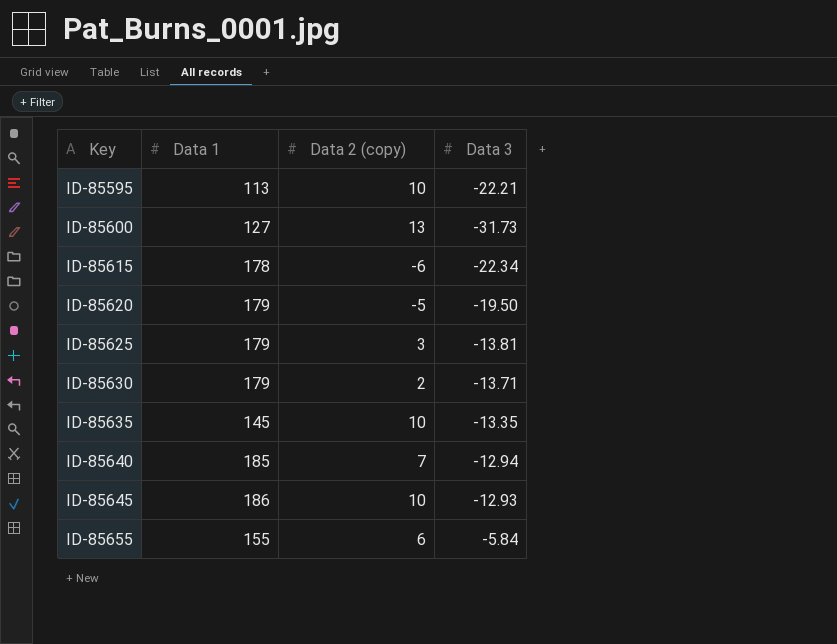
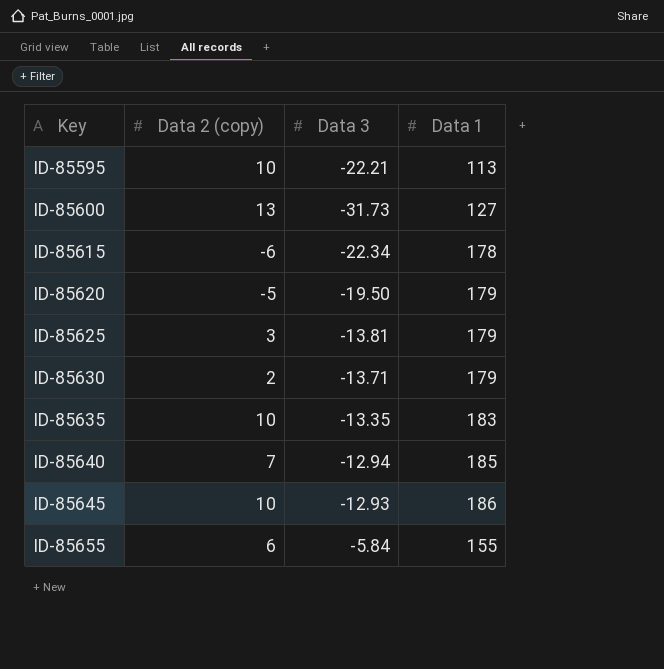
column Data 1 | position: 2 -> 4
ID-85635 | Data 1: 145 -> 183

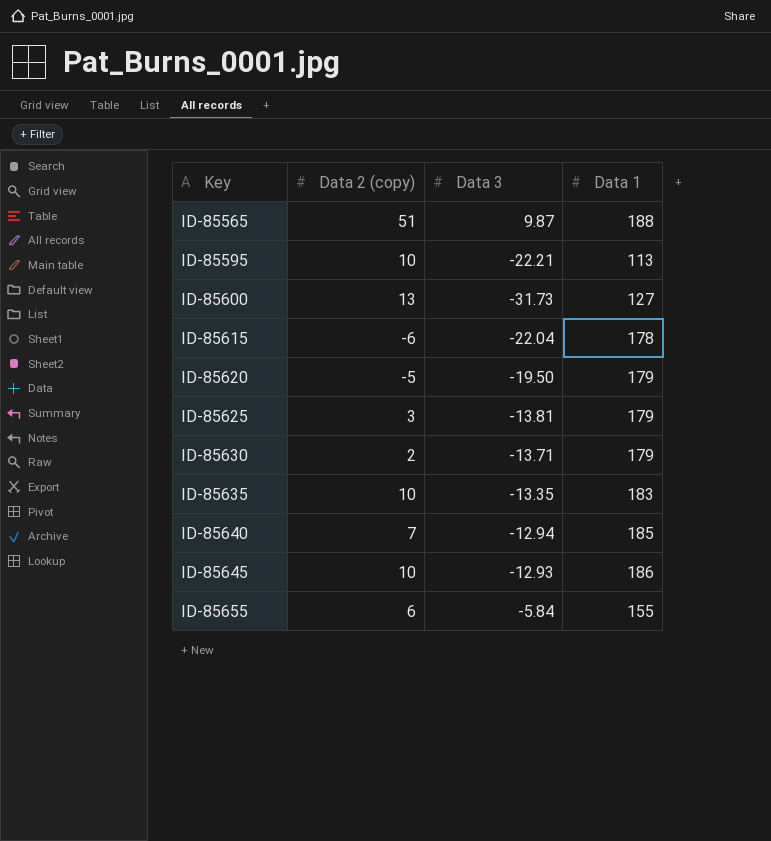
row ID-85565: none -> 51 | 9.87 | 188
ID-85615 | Data 3: -22.34 -> -22.04

